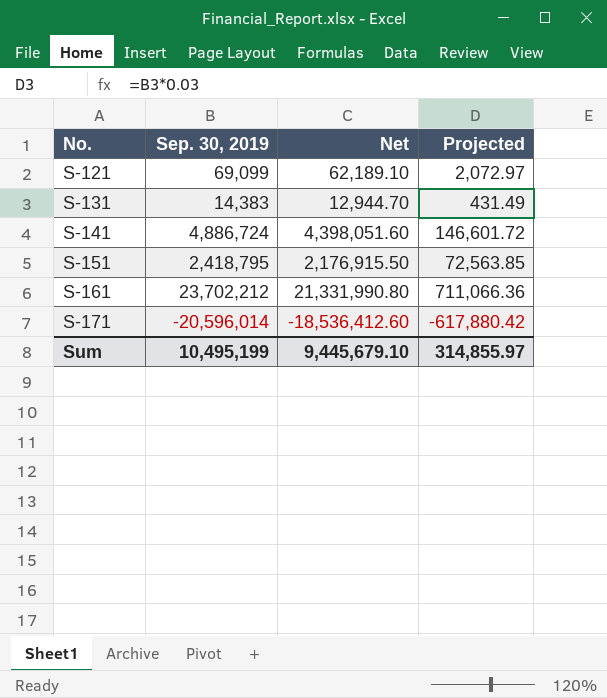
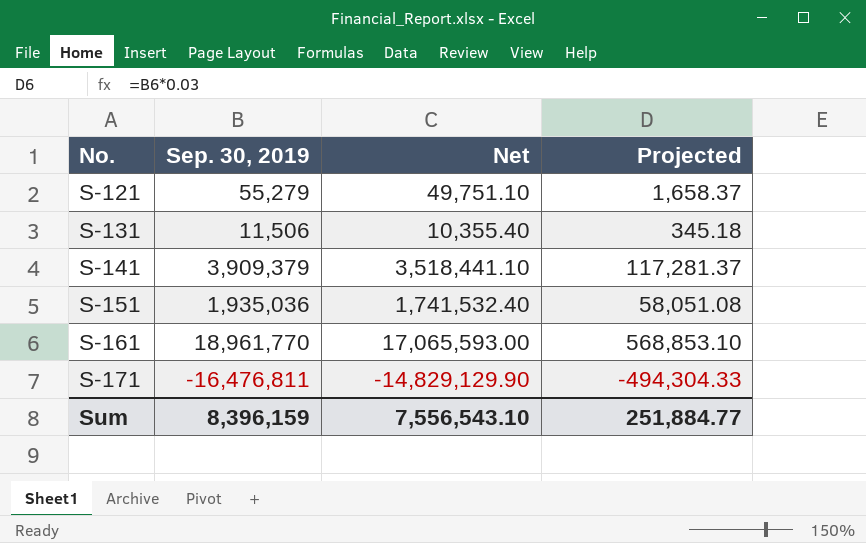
S-121 | Sep. 30, 2019: 69,099 -> 55,279
S-121 | Net: 62,189.10 -> 49,751.10
S-121 | Projected: 2,072.97 -> 1,658.37
S-131 | Sep. 30, 2019: 14,383 -> 11,506
S-131 | Net: 12,944.70 -> 10,355.40
S-131 | Projected: 431.49 -> 345.18
S-141 | Sep. 30, 2019: 4,886,724 -> 3,909,379
S-141 | Net: 4,398,051.60 -> 3,518,441.10
S-141 | Projected: 146,601.72 -> 117,281.37
S-151 | Sep. 30, 2019: 2,418,795 -> 1,935,036
S-151 | Net: 2,176,915.50 -> 1,741,532.40
S-151 | Projected: 72,563.85 -> 58,051.08
S-161 | Sep. 30, 2019: 23,702,212 -> 18,961,770
S-161 | Net: 21,331,990.80 -> 17,065,593.00
S-161 | Projected: 711,066.36 -> 568,853.10
S-171 | Sep. 30, 2019: -20,596,014 -> -16,476,811
S-171 | Net: -18,536,412.60 -> -14,829,129.90
S-171 | Projected: -617,880.42 -> -494,304.33
Sum | Sep. 30, 2019: 10,495,199 -> 8,396,159
Sum | Net: 9,445,679.10 -> 7,556,543.10
Sum | Projected: 314,855.97 -> 251,884.77

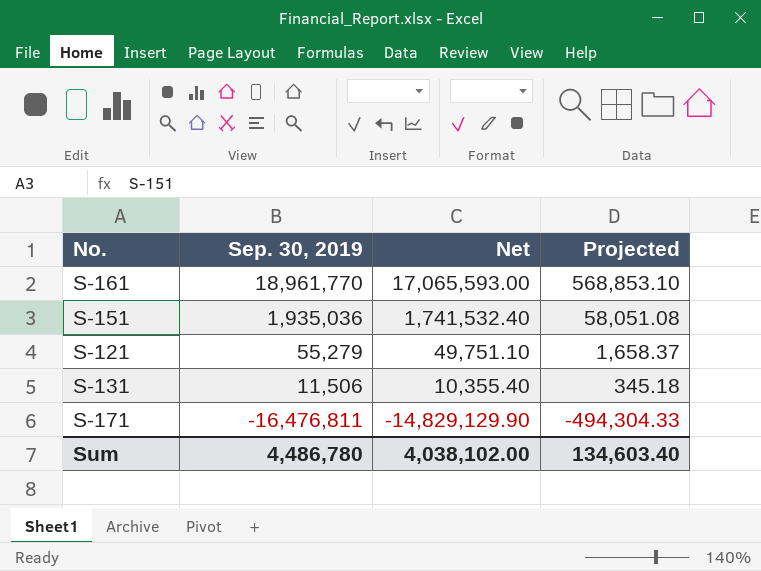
row order: No. ascending -> Sep. 30, 2019 descending
row S-141: 3,909,379 | 3,518,441.10 | 117,281.37 -> none
Sum | Sep. 30, 2019: 8,396,159 -> 4,486,780
Sum | Net: 7,556,543.10 -> 4,038,102.00
Sum | Projected: 251,884.77 -> 134,603.40

